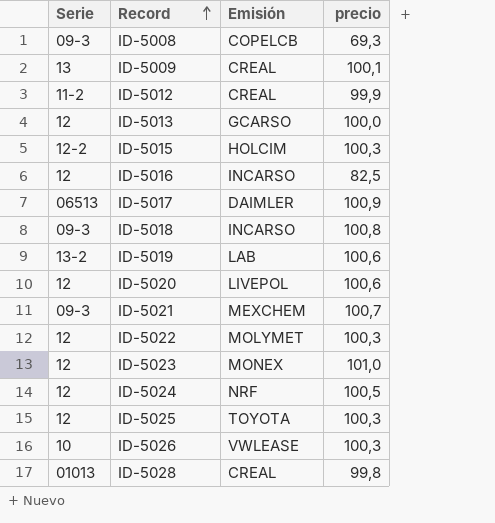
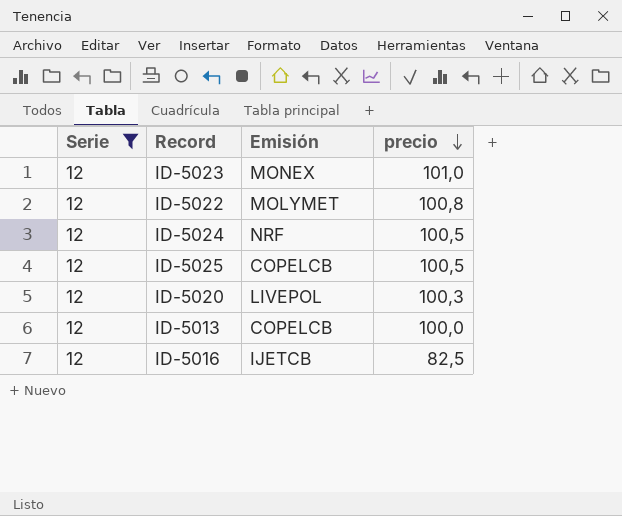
filter: none -> Serie = 12
row order: Record ascending -> precio descending
ID-5022 | precio: 100,3 -> 100,8
ID-5025 | Emisión: TOYOTA -> COPELCB
ID-5025 | precio: 100,3 -> 100,5
ID-5020 | precio: 100,6 -> 100,3
ID-5013 | Emisión: GCARSO -> COPELCB
ID-5016 | Emisión: INCARSO -> IJETCB

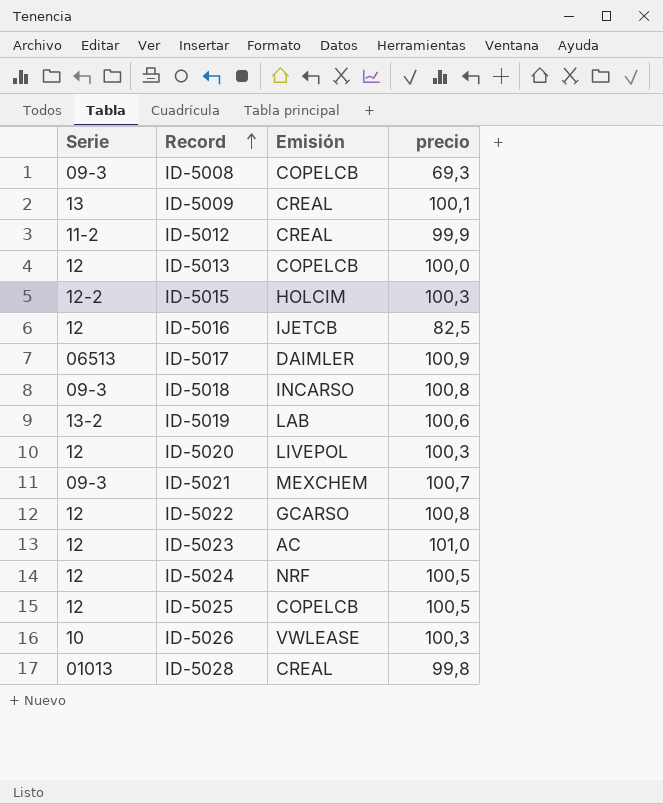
filter: Serie = 12 -> none
row order: precio descending -> Record ascending
ID-5022 | Emisión: MOLYMET -> GCARSO
ID-5023 | Emisión: MONEX -> AC

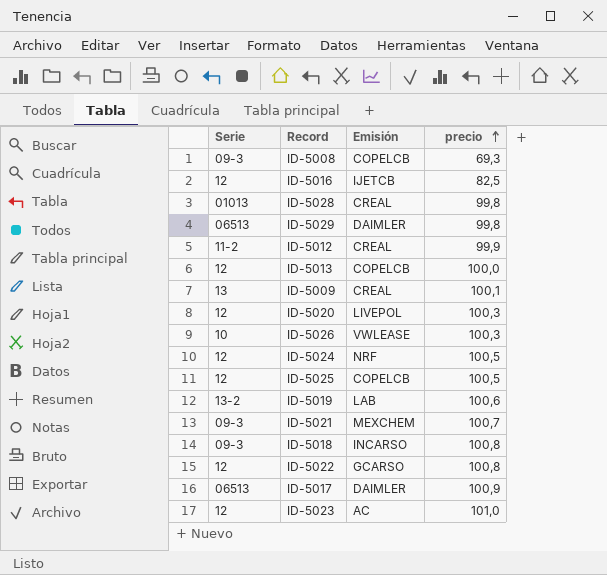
row order: Record ascending -> precio ascending
row ID-5015: 12-2 | HOLCIM | 100,3 -> none
row ID-5029: none -> 06513 | DAIMLER | 99,8

